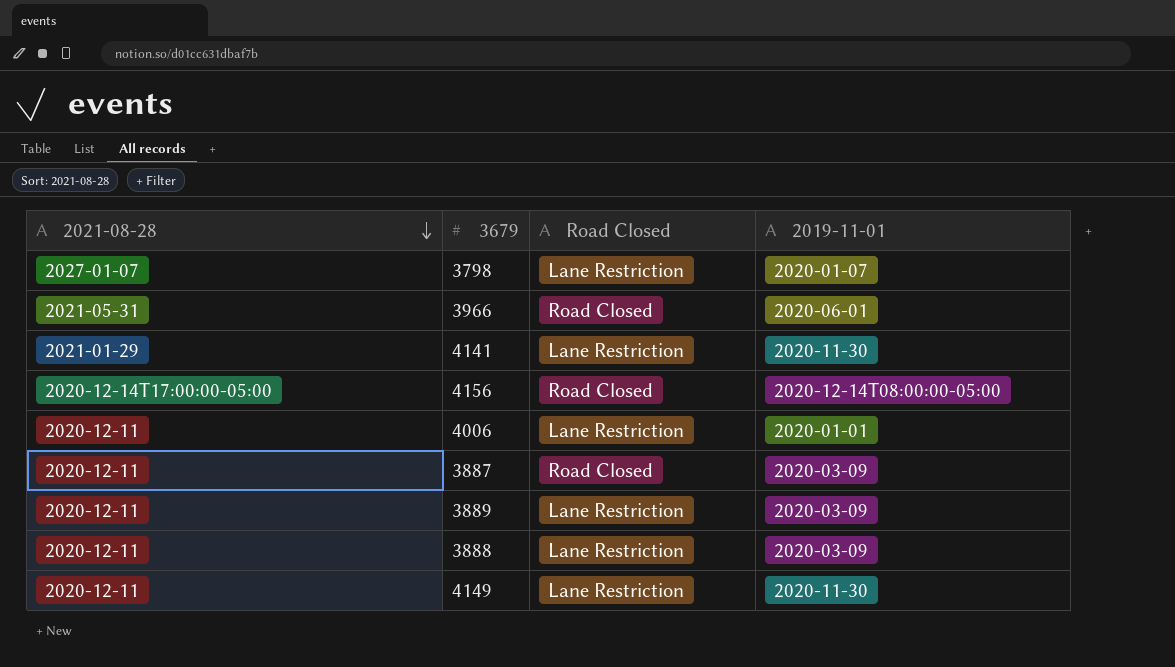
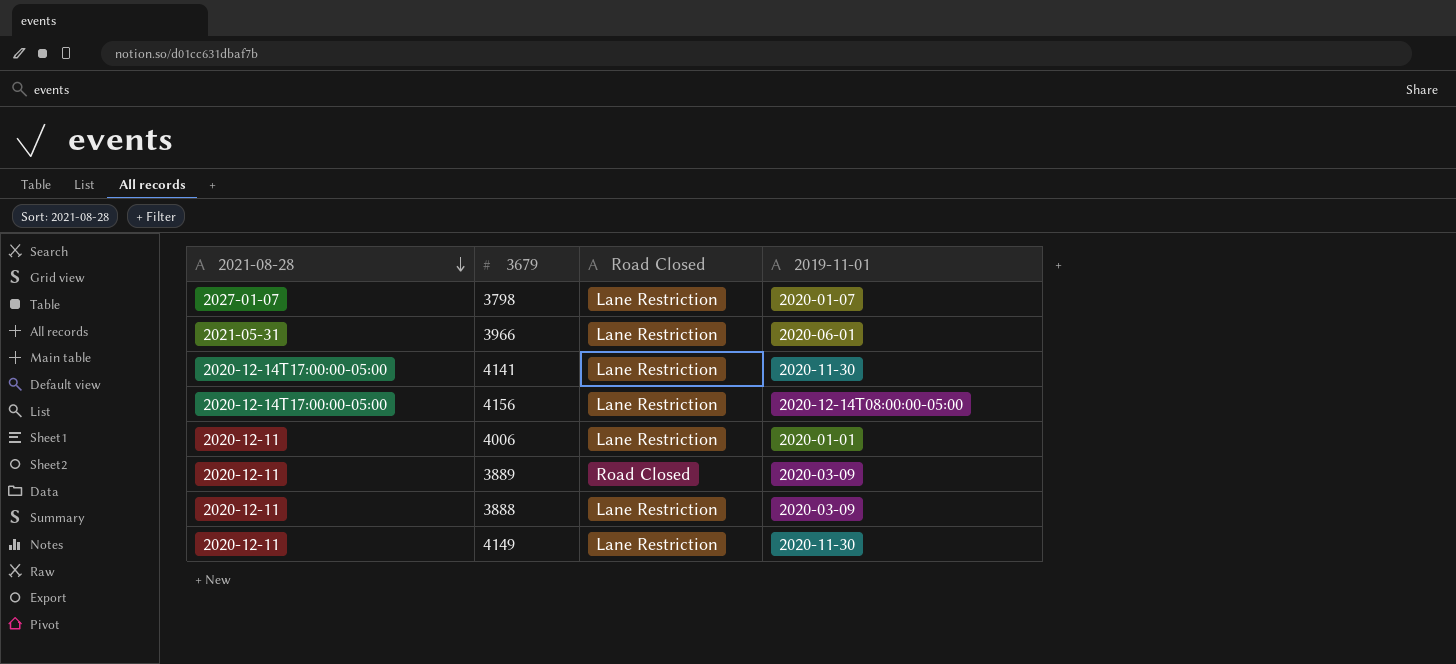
row 3887: 2020-12-11 | Road Closed | 2020-03-09 -> none
3966 | Road Closed: Road Closed -> Lane Restriction
4141 | 2021-08-28: 2021-01-29 -> 2020-12-14T17:00:00-05:00
4156 | Road Closed: Road Closed -> Lane Restriction
3889 | Road Closed: Lane Restriction -> Road Closed

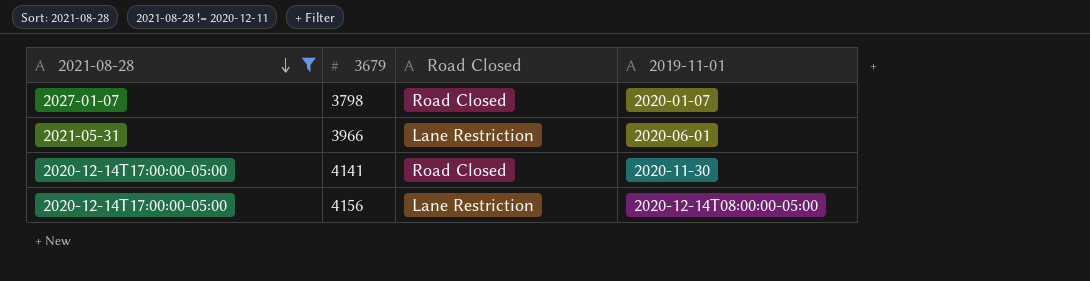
filter: none -> 2021-08-28 != 2020-12-11
3798 | Road Closed: Lane Restriction -> Road Closed
4141 | Road Closed: Lane Restriction -> Road Closed

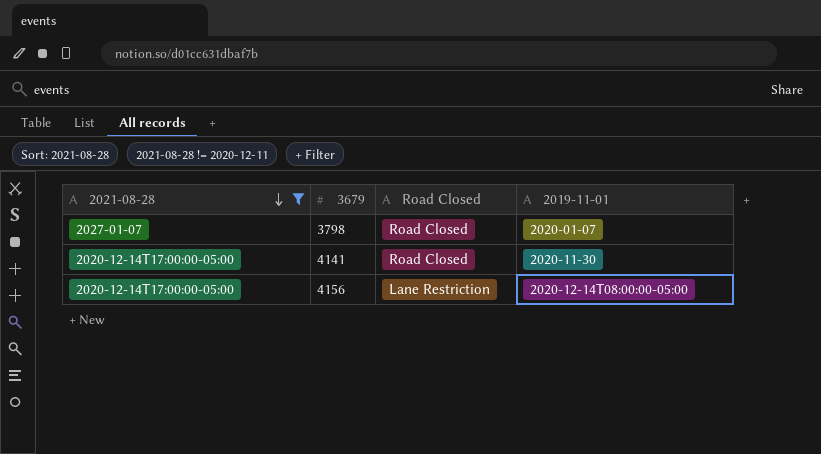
row 3966: 2021-05-31 | Lane Restriction | 2020-06-01 -> none

